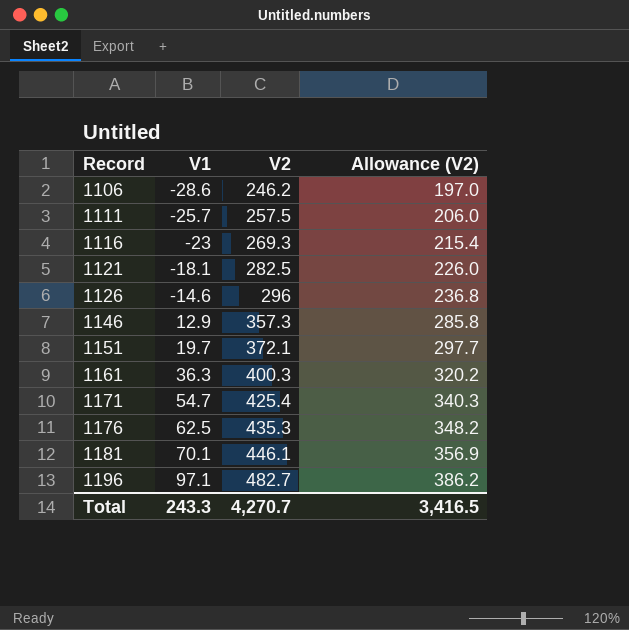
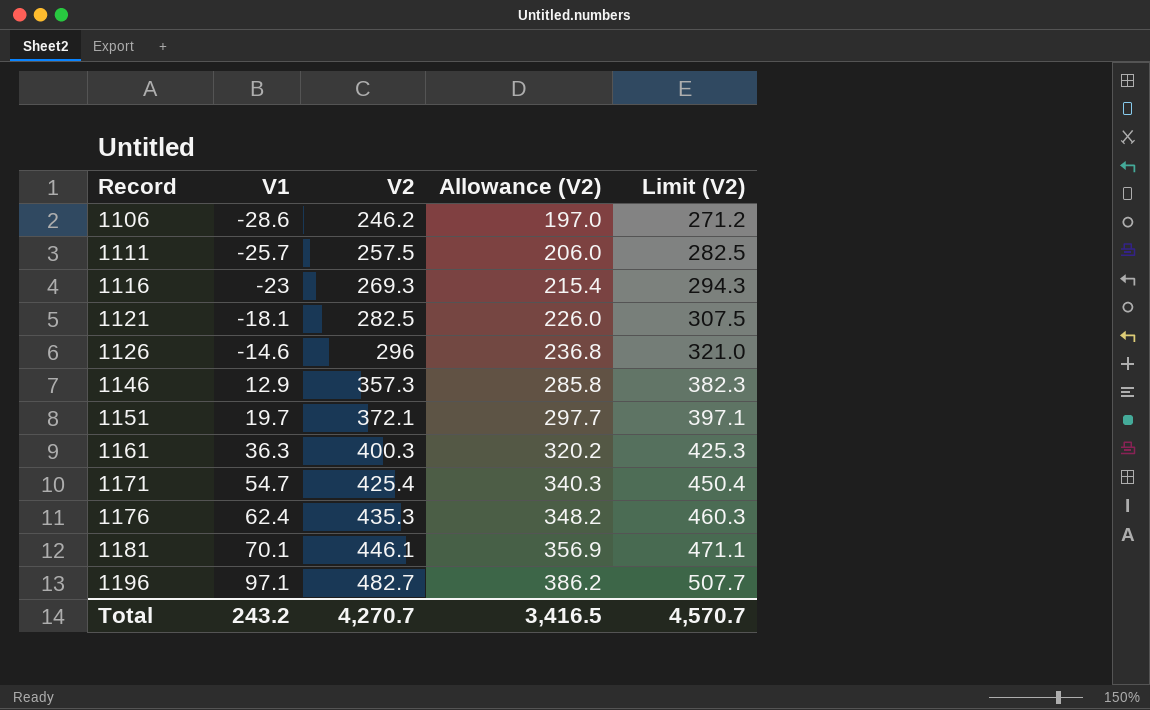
column Limit (V2) | formula: none -> [V2] + 25
1176 | V1: 62.5 -> 62.4
Total | V1: 243.3 -> 243.2

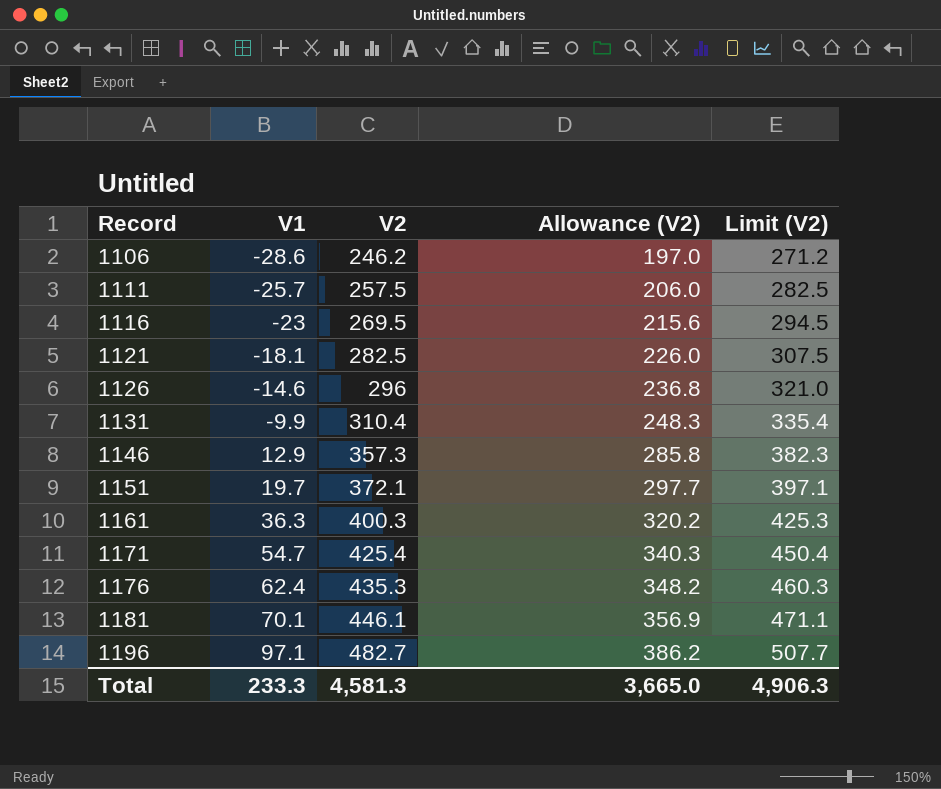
1116 | V2: 269.3 -> 269.5
1116 | Allowance (V2): 215.4 -> 215.6
1116 | Limit (V2): 294.3 -> 294.5
row 1131: none -> -9.9 | 310.4 | 248.3 | 335.4
Total | V1: 243.2 -> 233.3
Total | V2: 4,270.7 -> 4,581.3
Total | Allowance (V2): 3,416.5 -> 3,665.0
Total | Limit (V2): 4,570.7 -> 4,906.3

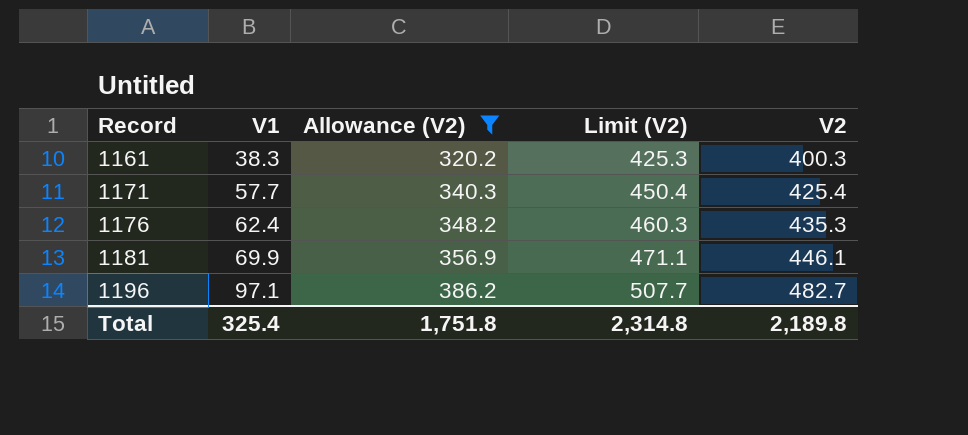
filter: none -> Allowance (V2) >= 320.2
column V2 | position: 3 -> 5
1161 | V1: 36.3 -> 38.3
1171 | V1: 54.7 -> 57.7
1181 | V1: 70.1 -> 69.9
Total | V1: 233.3 -> 325.4
Total | Allowance (V2): 3,665.0 -> 1,751.8
Total | Limit (V2): 4,906.3 -> 2,314.8
Total | V2: 4,581.3 -> 2,189.8

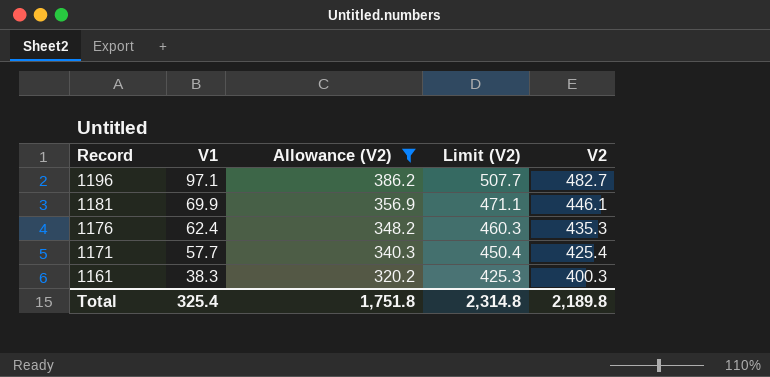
row order: Record ascending -> Record descending

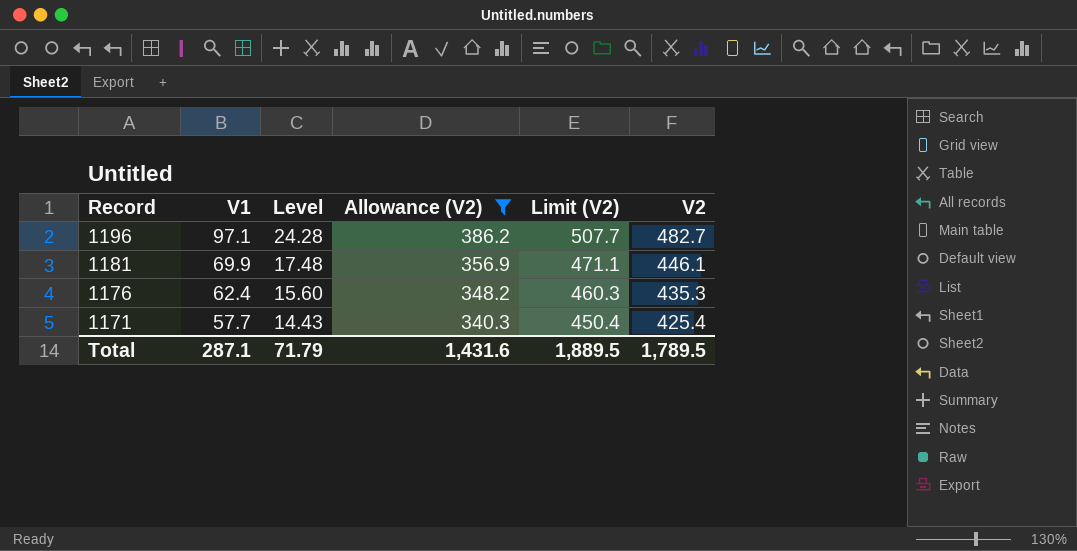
column Level | formula: none -> [V1] * 0.25
row 1161: 38.3 | 320.2 | 425.3 | 400.3 -> none
Total | V1: 325.4 -> 287.1
Total | Allowance (V2): 1,751.8 -> 1,431.6
Total | Limit (V2): 2,314.8 -> 1,889.5
Total | V2: 2,189.8 -> 1,789.5

